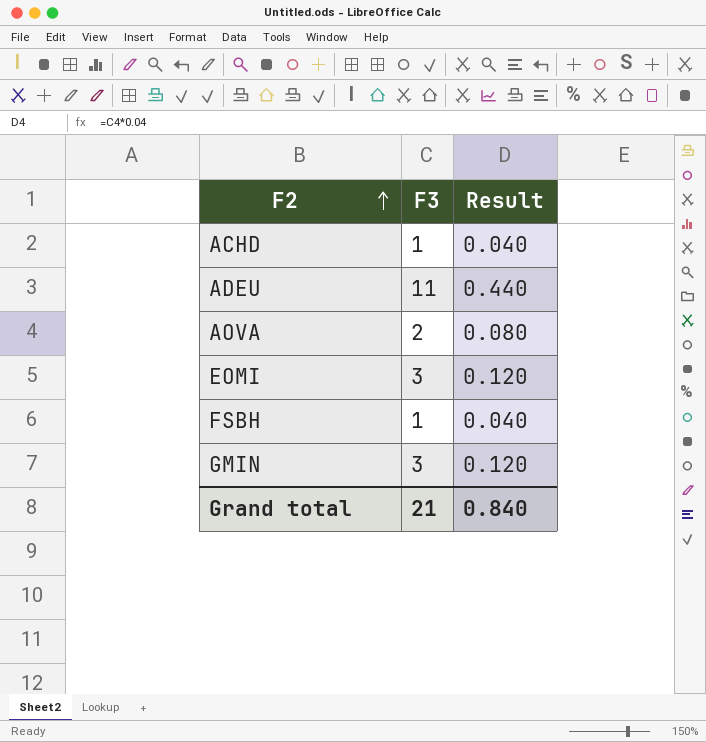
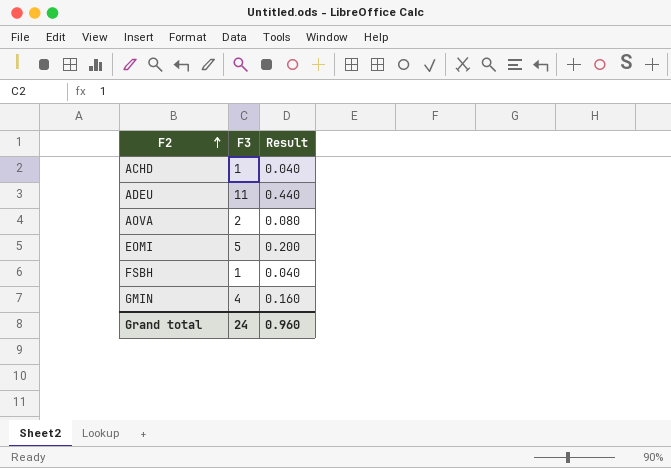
EOMI | F3: 3 -> 5
EOMI | Result: 0.120 -> 0.200
GMIN | F3: 3 -> 4
GMIN | Result: 0.120 -> 0.160
Grand total | F3: 21 -> 24
Grand total | Result: 0.840 -> 0.960

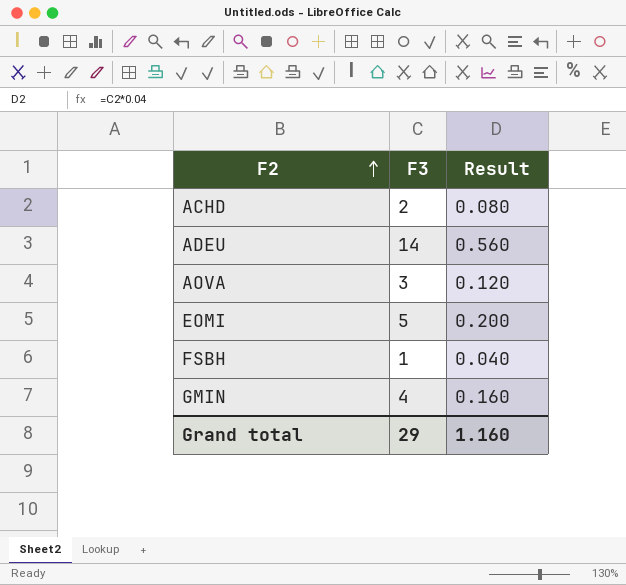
ACHD | F3: 1 -> 2
ACHD | Result: 0.040 -> 0.080
ADEU | F3: 11 -> 14
ADEU | Result: 0.440 -> 0.560
AOVA | F3: 2 -> 3
AOVA | Result: 0.080 -> 0.120
Grand total | F3: 24 -> 29
Grand total | Result: 0.960 -> 1.160

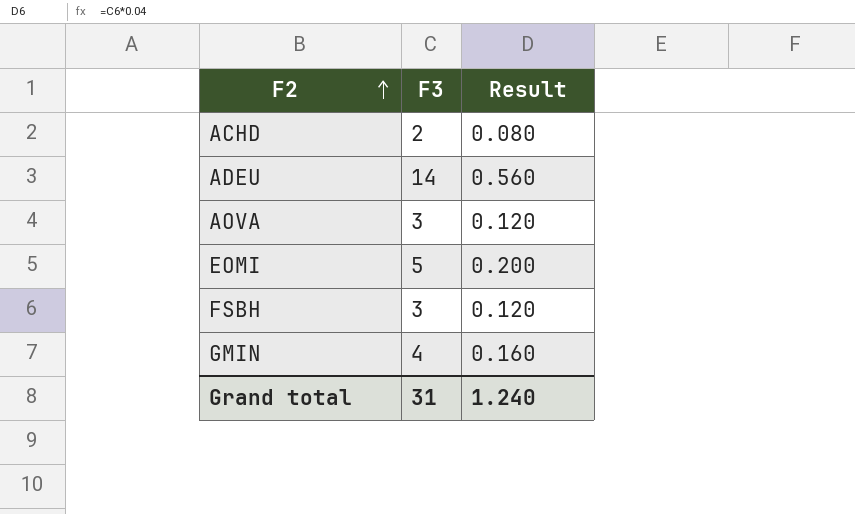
FSBH | F3: 1 -> 3
FSBH | Result: 0.040 -> 0.120
Grand total | F3: 29 -> 31
Grand total | Result: 1.160 -> 1.240

